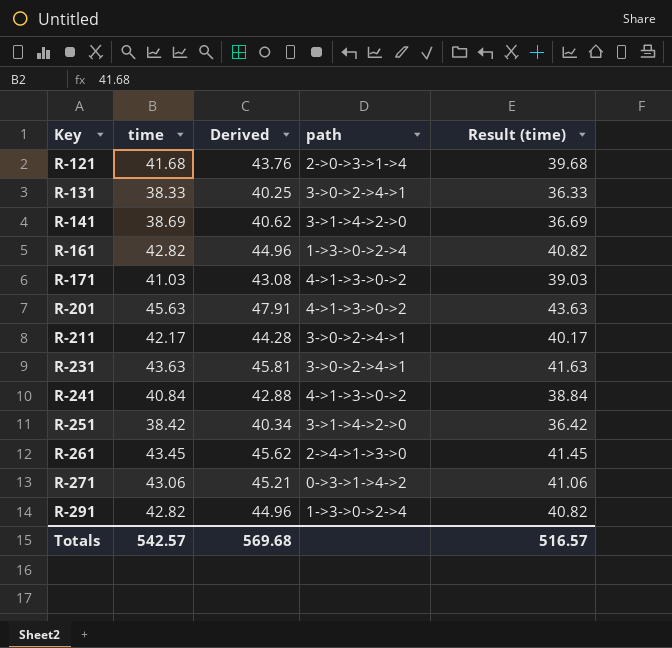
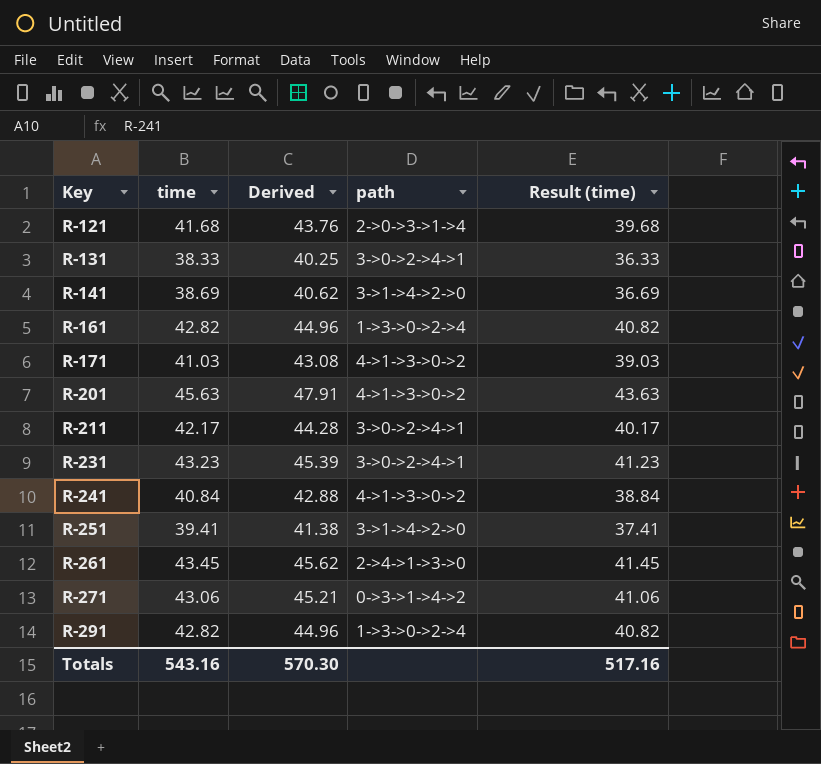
R-231 | time: 43.63 -> 43.23
R-231 | Derived: 45.81 -> 45.39
R-231 | Result (time): 41.63 -> 41.23
R-251 | time: 38.42 -> 39.41
R-251 | Derived: 40.34 -> 41.38
R-251 | Result (time): 36.42 -> 37.41
Totals | time: 542.57 -> 543.16
Totals | Derived: 569.68 -> 570.30
Totals | Result (time): 516.57 -> 517.16

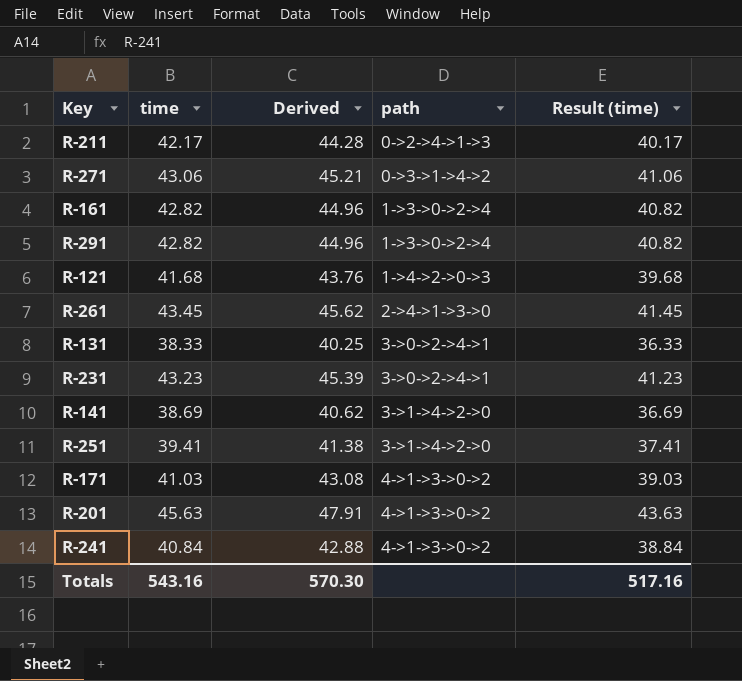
row order: Key ascending -> path ascending
R-211 | path: 3->0->2->4->1 -> 0->2->4->1->3
R-121 | path: 2->0->3->1->4 -> 1->4->2->0->3

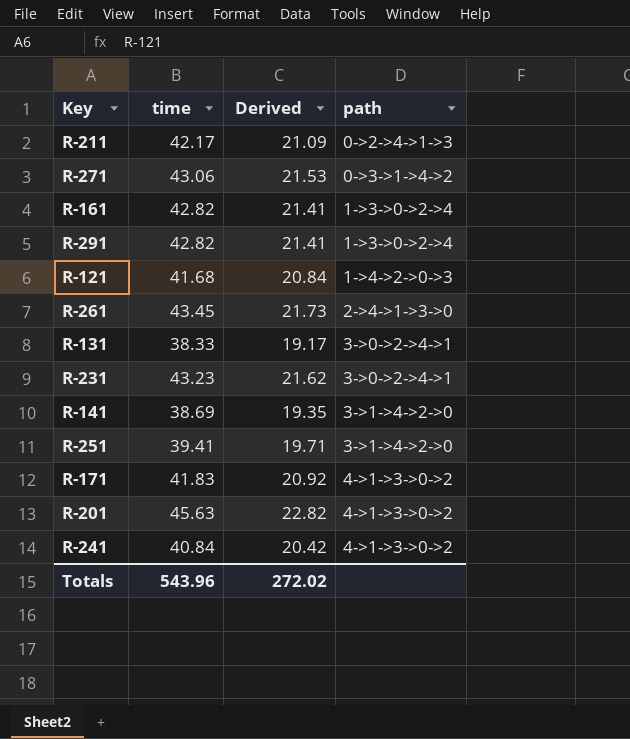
column Result (time) | formula: [time] - 2 -> none
column Derived | formula: [time] * 1.05 -> [time] * 0.5
R-171 | time: 41.03 -> 41.83
Totals | time: 543.16 -> 543.96
Totals | Derived: 570.30 -> 272.02

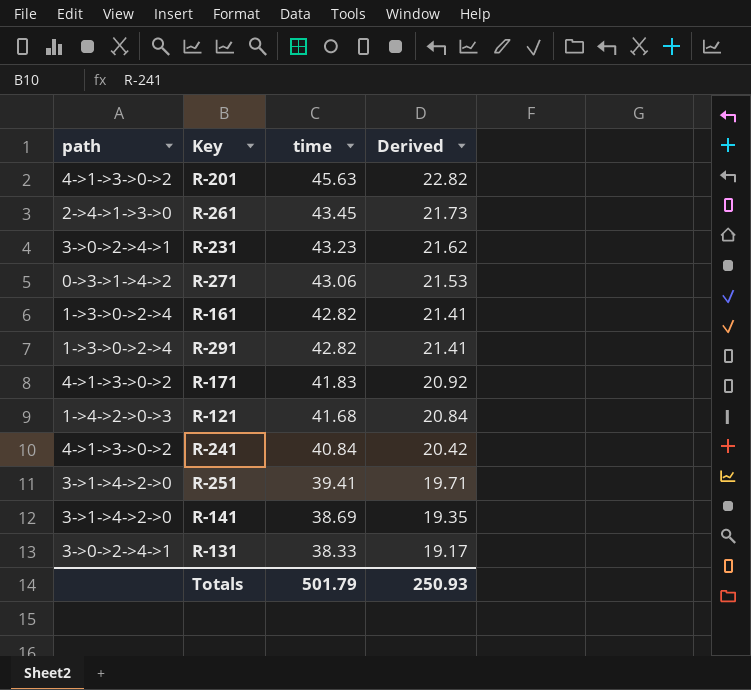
row order: path ascending -> time descending
column path | position: 4 -> 1
row R-211: 42.17 | 21.09 | 0->2->4->1->3 -> none
Totals | time: 543.96 -> 501.79
Totals | Derived: 272.02 -> 250.93

